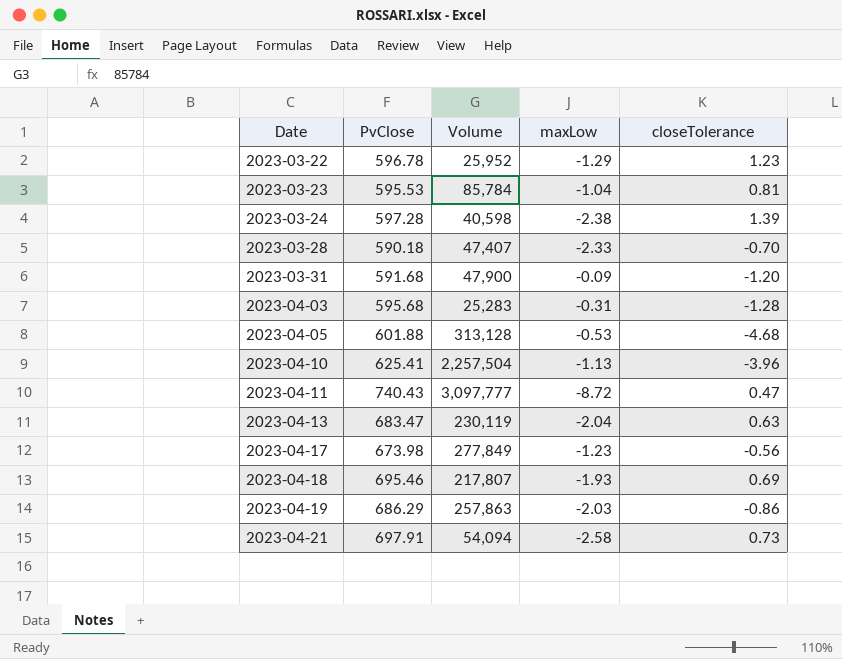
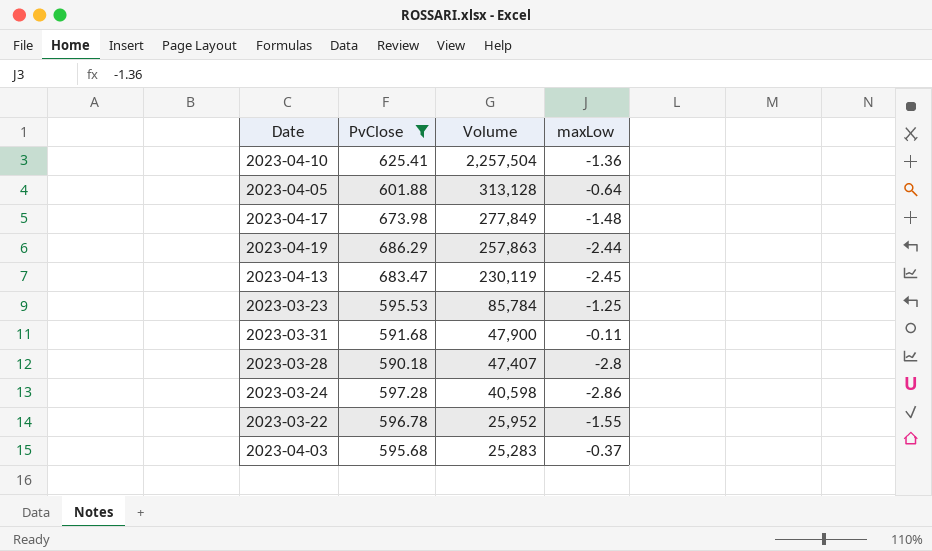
filter: none -> PvClose <= 686.29
row order: Date ascending -> Volume descending
column closeTolerance | position: 5 -> none
2023-04-10 | maxLow: -1.13 -> -1.36
2023-04-05 | maxLow: -0.53 -> -0.64
2023-04-17 | maxLow: -1.23 -> -1.48
2023-04-19 | maxLow: -2.03 -> -2.44
2023-04-13 | maxLow: -2.04 -> -2.45
2023-03-23 | maxLow: -1.04 -> -1.25
2023-03-31 | maxLow: -0.09 -> -0.11
2023-03-28 | maxLow: -2.33 -> -2.8
2023-03-24 | maxLow: -2.38 -> -2.86
2023-03-22 | maxLow: -1.29 -> -1.55
2023-04-03 | maxLow: -0.31 -> -0.37

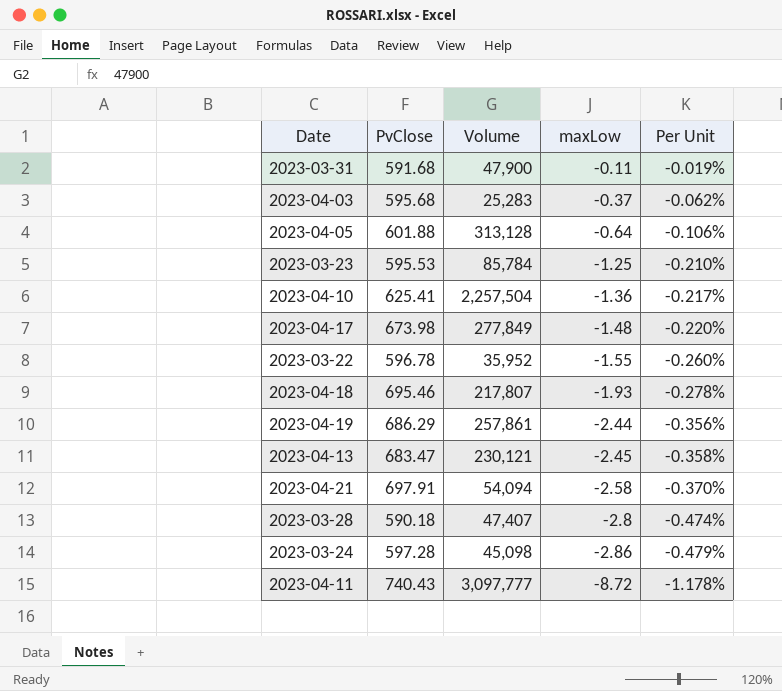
filter: PvClose <= 686.29 -> none
row order: Volume descending -> maxLow descending
column Per Unit | formula: none -> [maxLow] / [PvClose]
2023-03-22 | Volume: 25,952 -> 35,952
2023-04-19 | Volume: 257,863 -> 257,861
2023-04-13 | Volume: 230,119 -> 230,121
2023-03-24 | Volume: 40,598 -> 45,098

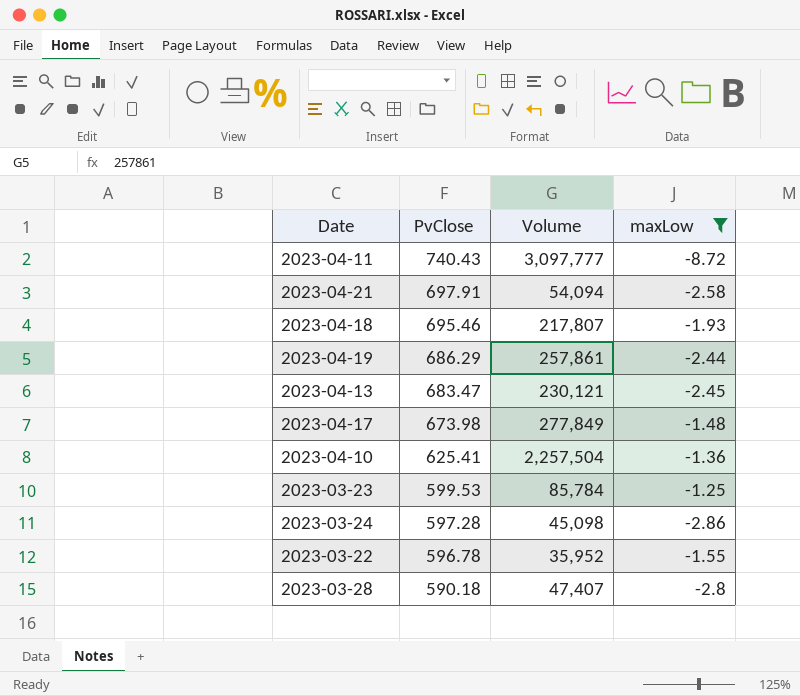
filter: none -> maxLow <= -1.25
row order: maxLow descending -> PvClose descending
column Per Unit | formula: [maxLow] / [PvClose] -> none
2023-03-23 | PvClose: 595.53 -> 599.53

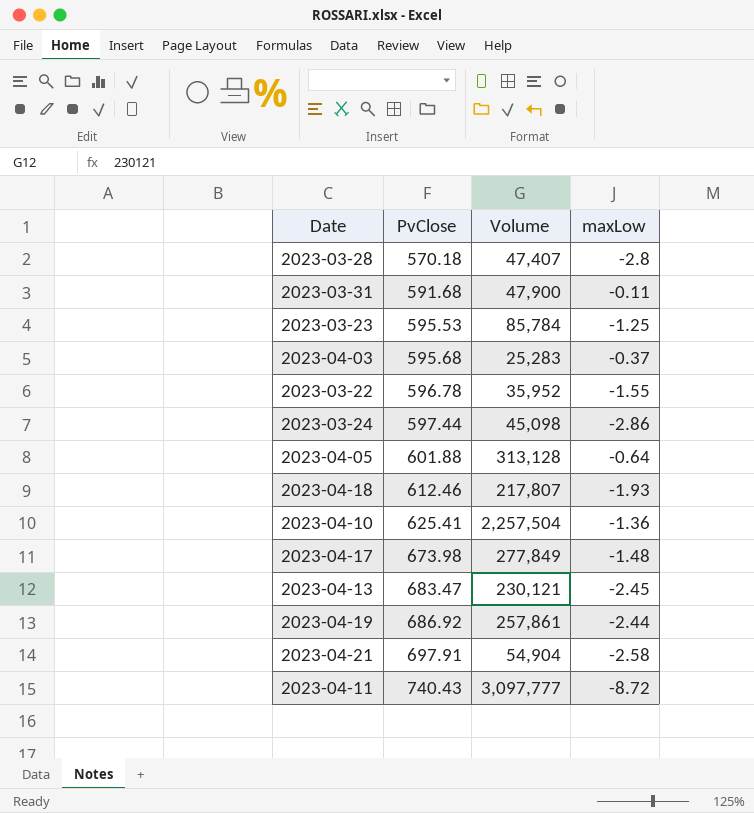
filter: maxLow <= -1.25 -> none
row order: PvClose descending -> PvClose ascending
2023-03-28 | PvClose: 590.18 -> 570.18
2023-03-23 | PvClose: 599.53 -> 595.53
2023-03-24 | PvClose: 597.28 -> 597.44
2023-04-18 | PvClose: 695.46 -> 612.46
2023-04-19 | PvClose: 686.29 -> 686.92
2023-04-21 | Volume: 54,094 -> 54,904

